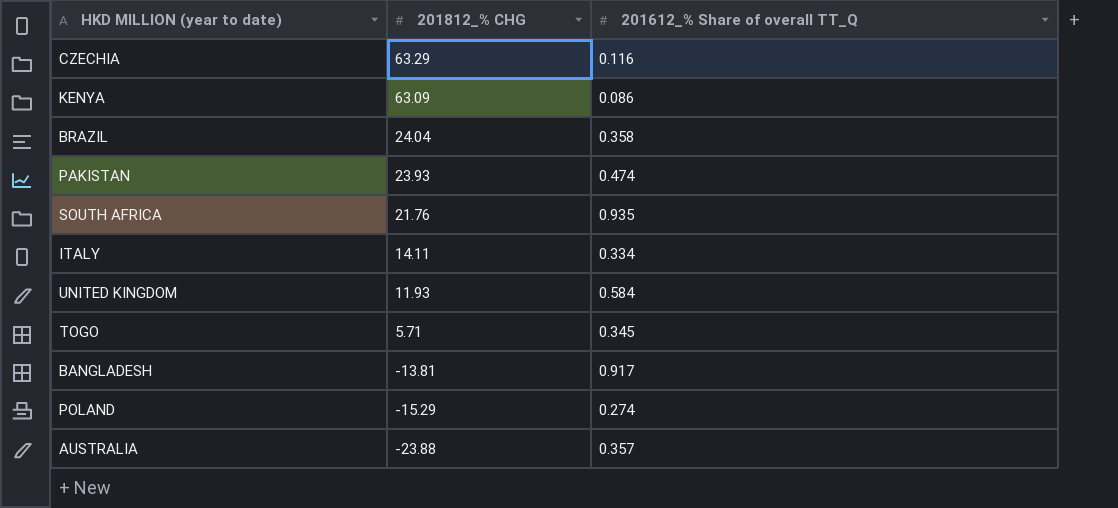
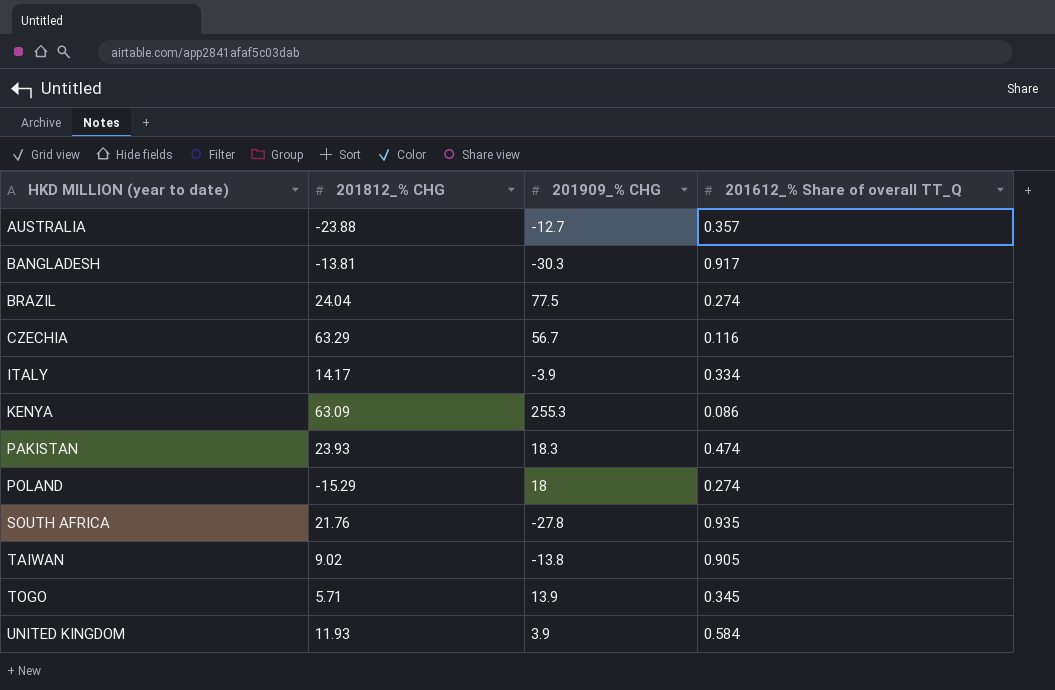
row order: 201812_% CHG descending -> HKD MILLION (year to date) ascending
column 201909_% CHG | position: none -> 3
BRAZIL | 201612_% Share of overall TT_Q: 0.358 -> 0.274
ITALY | 201812_% CHG: 14.11 -> 14.17
row TAIWAN: none -> 9.02 | -13.8 | 0.905

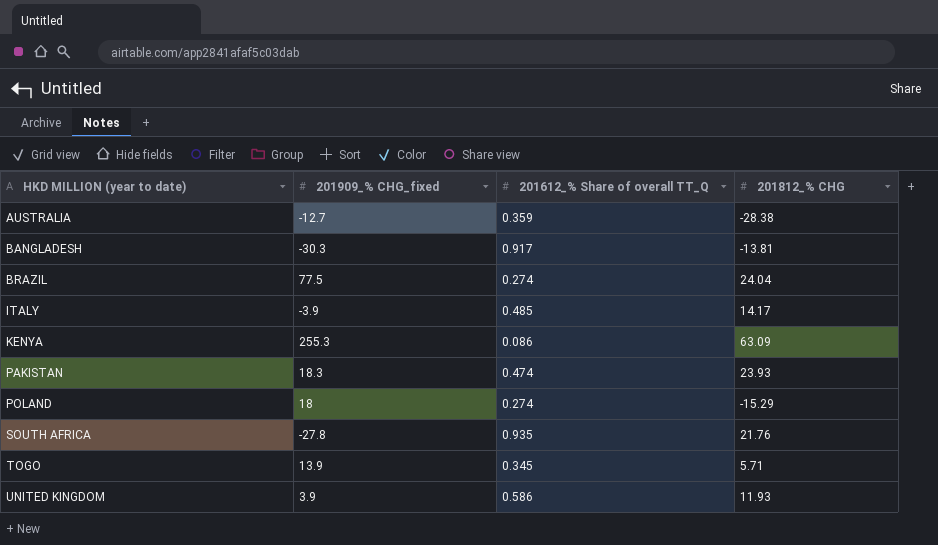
column name: 201909_% CHG -> 201909_% CHG_fixed
column 201812_% CHG | position: 2 -> 4
row CZECHIA: 63.29 | 56.7 | 0.116 -> none
row TAIWAN: 9.02 | -13.8 | 0.905 -> none
AUSTRALIA | 201612_% Share of overall TT_Q: 0.357 -> 0.359
AUSTRALIA | 201812_% CHG: -23.88 -> -28.38
ITALY | 201612_% Share of overall TT_Q: 0.334 -> 0.485
UNITED KINGDOM | 201612_% Share of overall TT_Q: 0.584 -> 0.586

